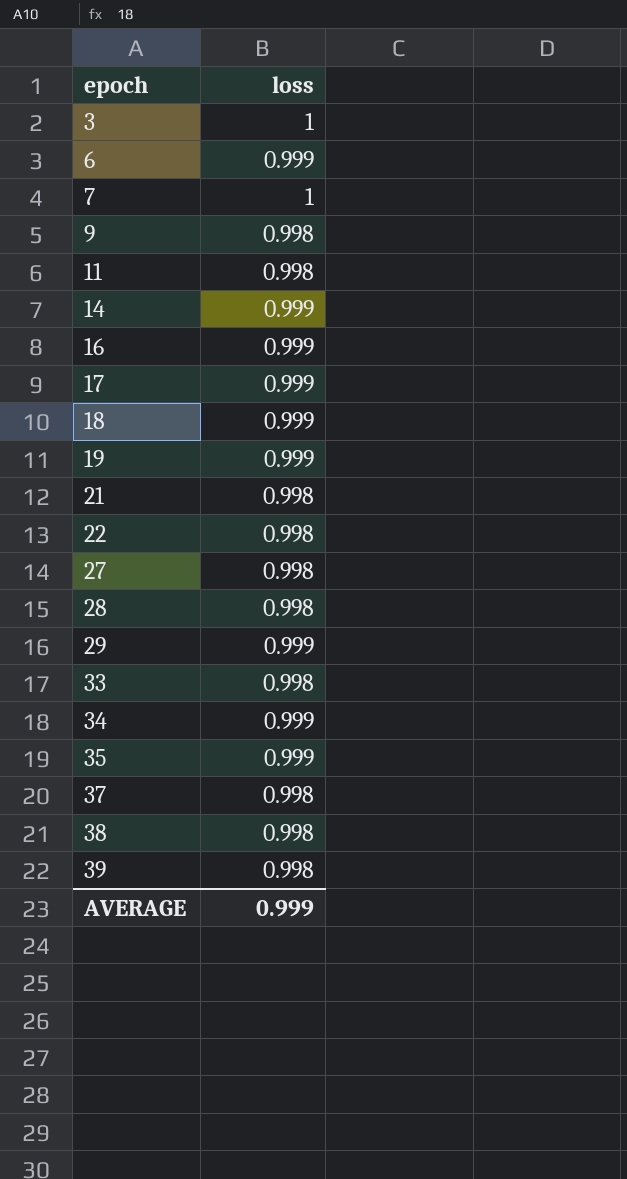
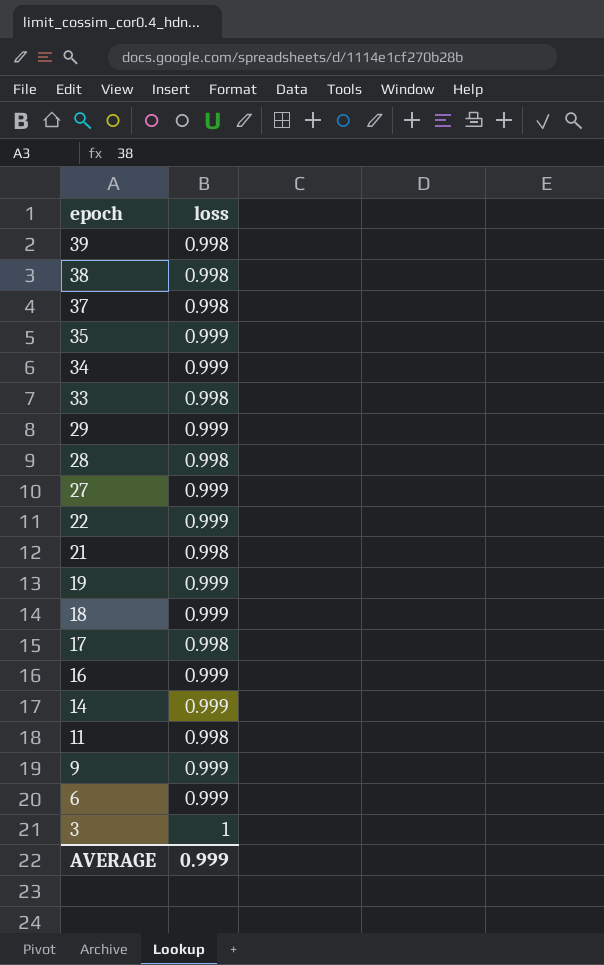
row order: epoch ascending -> epoch descending
row 7: 1 -> none
27 | loss: 0.998 -> 0.999
22 | loss: 0.998 -> 0.999
17 | loss: 0.999 -> 0.998
9 | loss: 0.998 -> 0.999

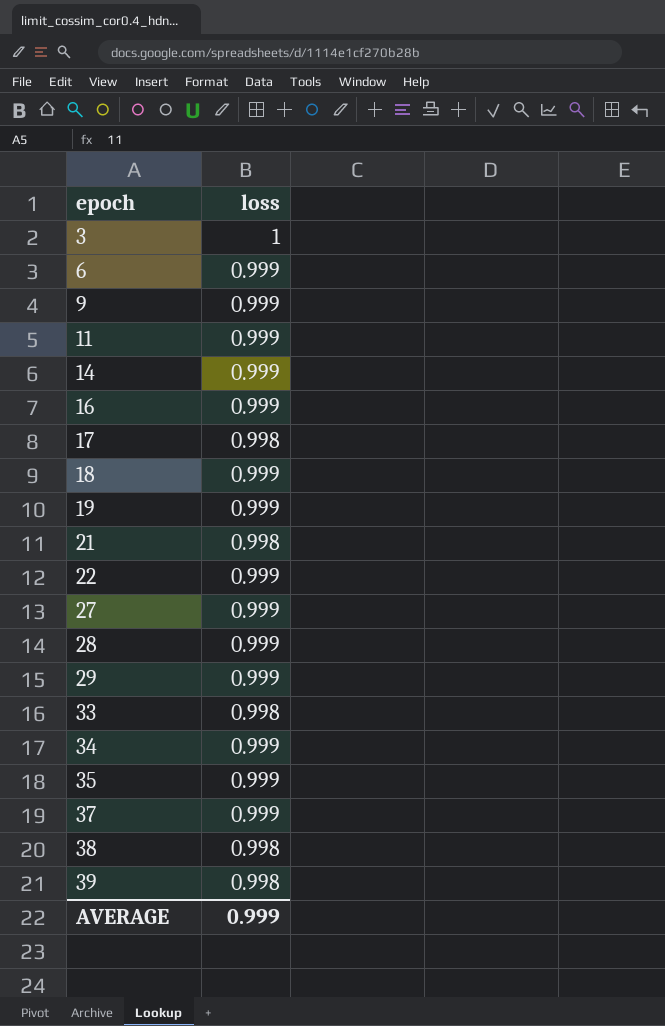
row order: epoch descending -> epoch ascending
11 | loss: 0.998 -> 0.999
28 | loss: 0.998 -> 0.999
37 | loss: 0.998 -> 0.999

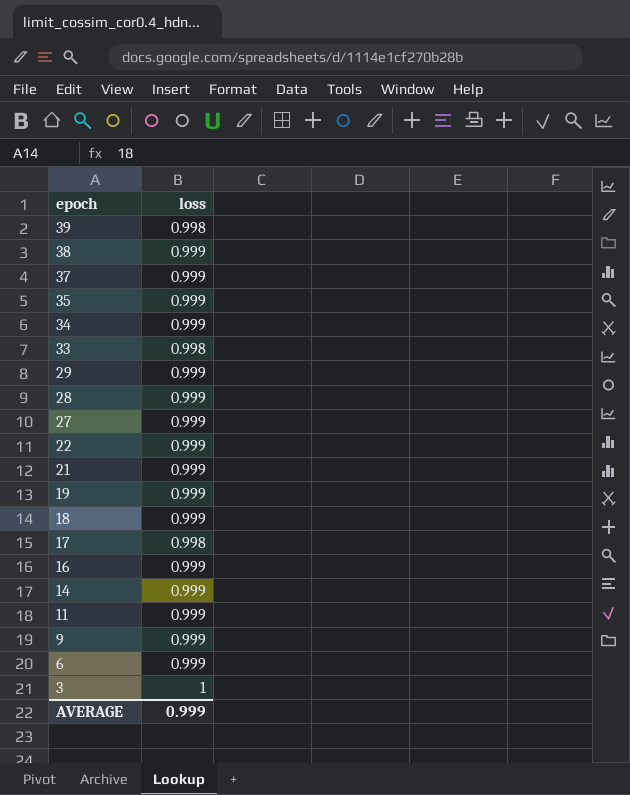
row order: epoch ascending -> epoch descending
38 | loss: 0.998 -> 0.999
21 | loss: 0.998 -> 0.999

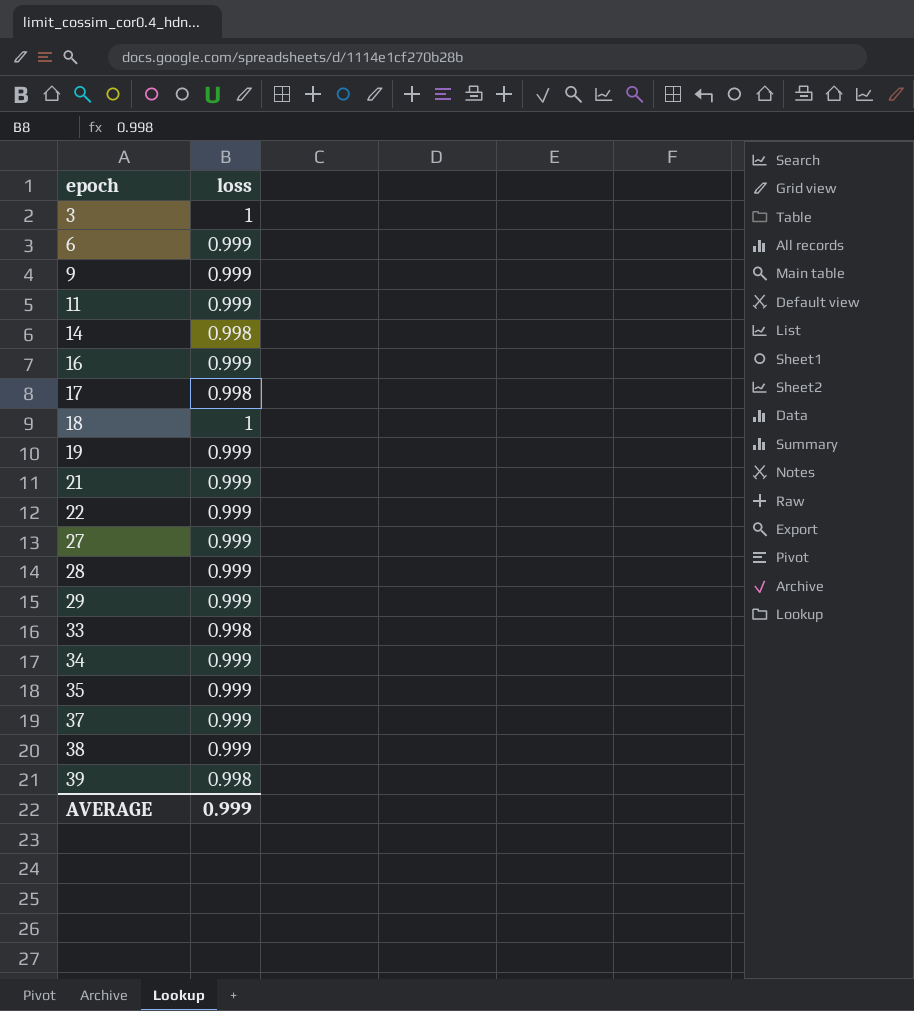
row order: epoch descending -> epoch ascending
14 | loss: 0.999 -> 0.998
18 | loss: 0.999 -> 1

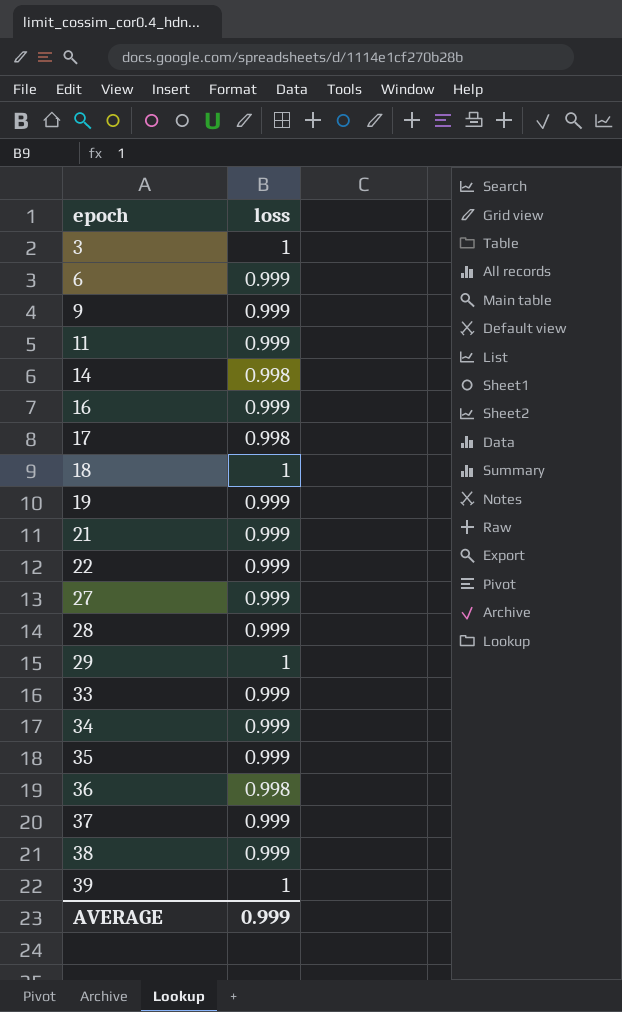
29 | loss: 0.999 -> 1
33 | loss: 0.998 -> 0.999
row 36: none -> 0.998
39 | loss: 0.998 -> 1

